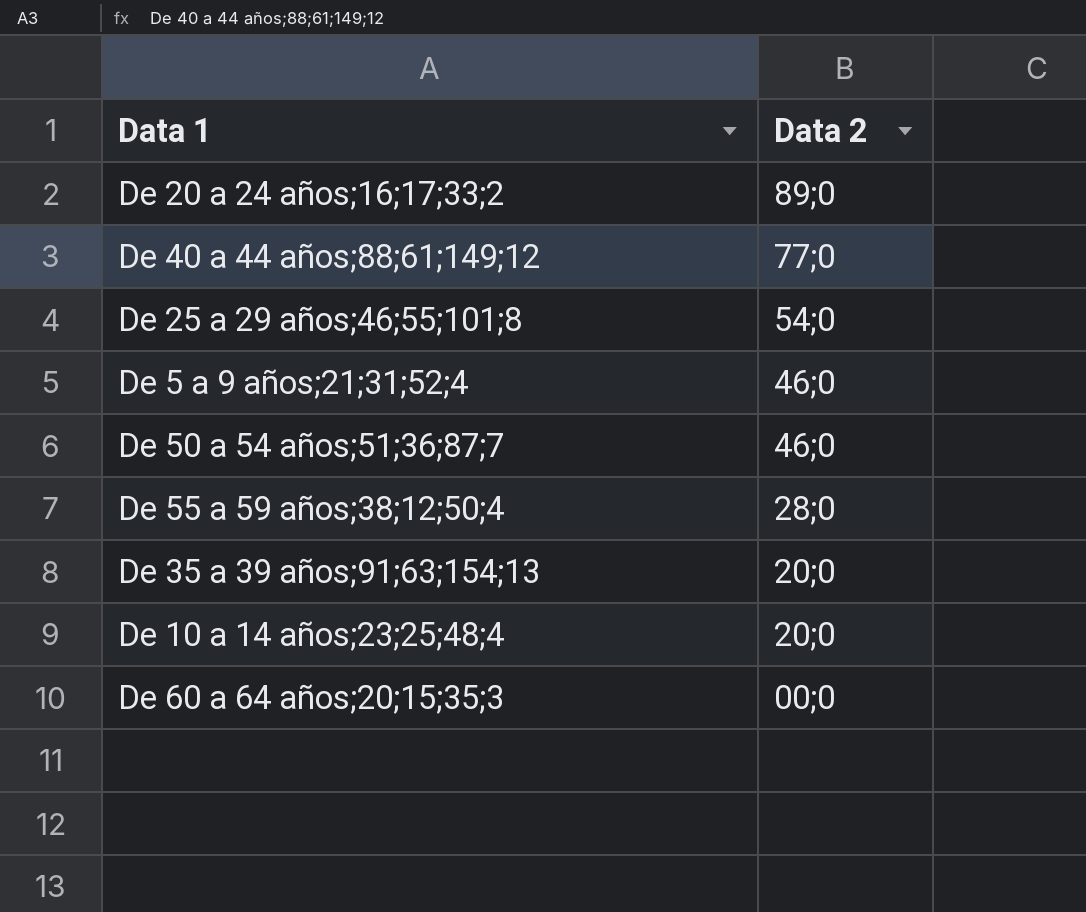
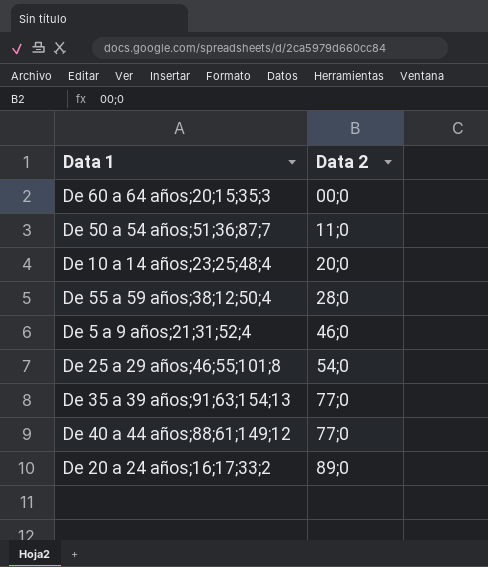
row order: Data 2 descending -> Data 2 ascending
De 50 a 54 años;51;36;87;7 | Data 2: 46;0 -> 11;0
De 35 a 39 años;91;63;154;13 | Data 2: 20;0 -> 77;0

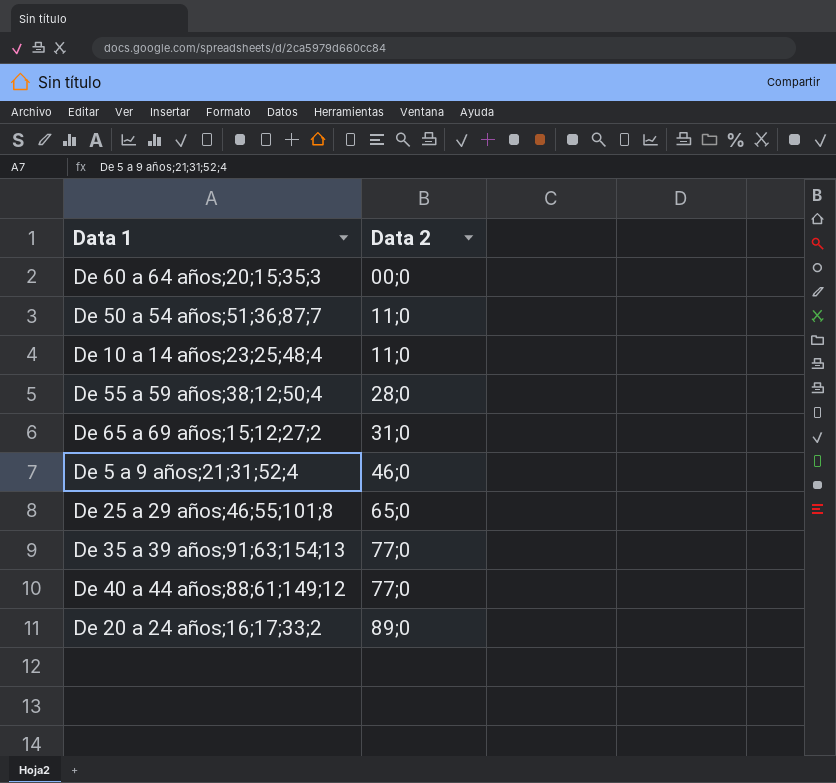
De 10 a 14 años;23;25;48;4 | Data 2: 20;0 -> 11;0
row De 65 a 69 años;15;12;27;2: none -> 31;0
De 25 a 29 años;46;55;101;8 | Data 2: 54;0 -> 65;0

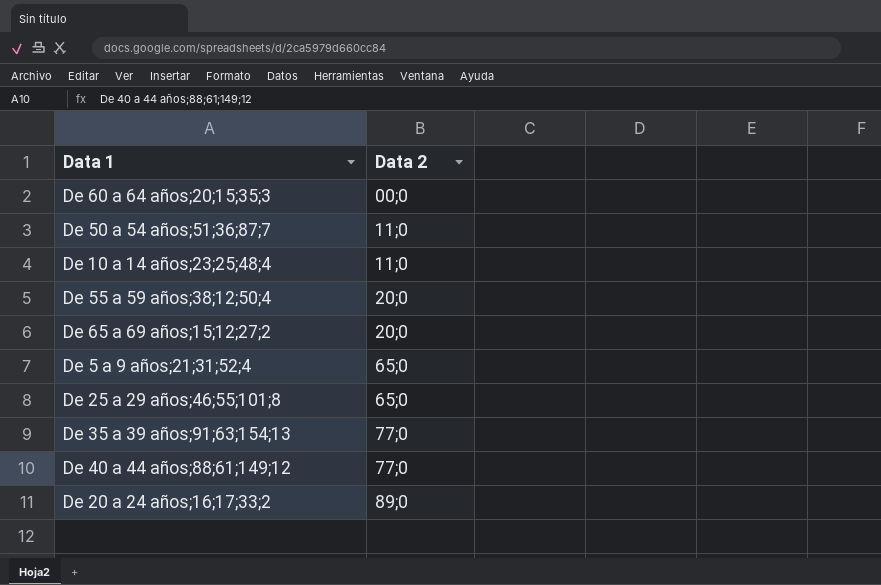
De 55 a 59 años;38;12;50;4 | Data 2: 28;0 -> 20;0
De 65 a 69 años;15;12;27;2 | Data 2: 31;0 -> 20;0
De 5 a 9 años;21;31;52;4 | Data 2: 46;0 -> 65;0

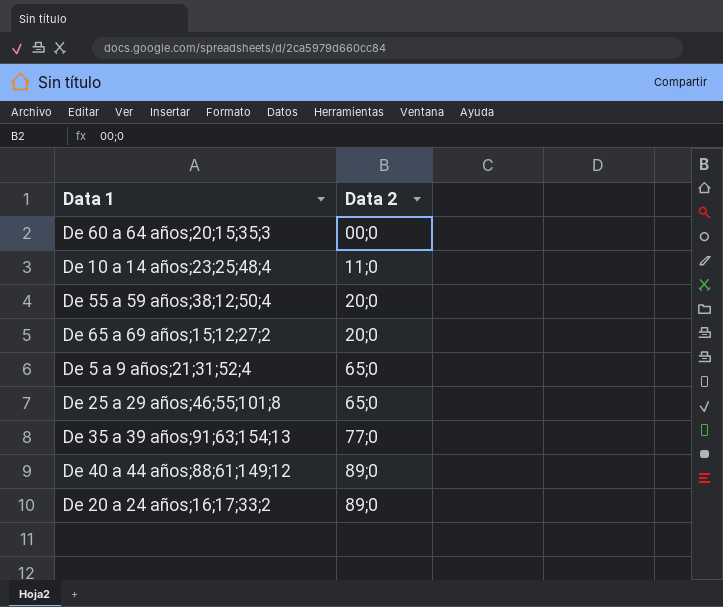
row De 50 a 54 años;51;36;87;7: 11;0 -> none
De 40 a 44 años;88;61;149;12 | Data 2: 77;0 -> 89;0

